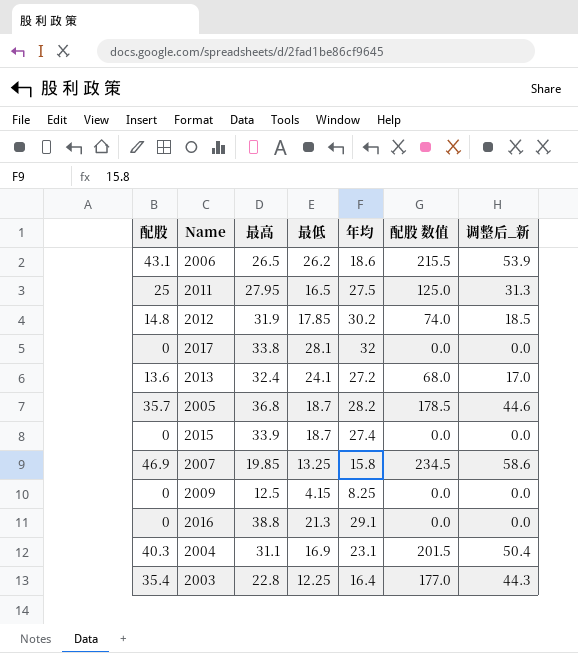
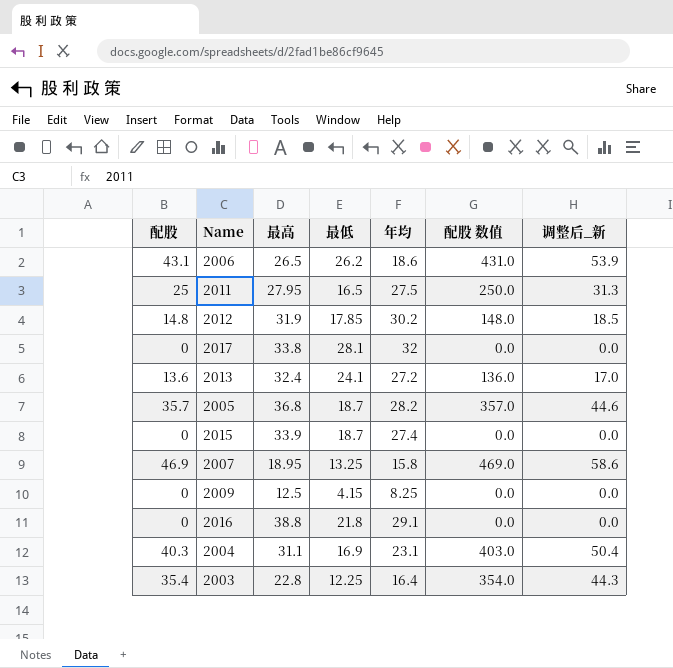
column 配股 数值 | formula: [配股] * 5 -> [配股] * 10
2007 | 最高: 19.85 -> 18.95
2016 | 最低: 21.3 -> 21.8

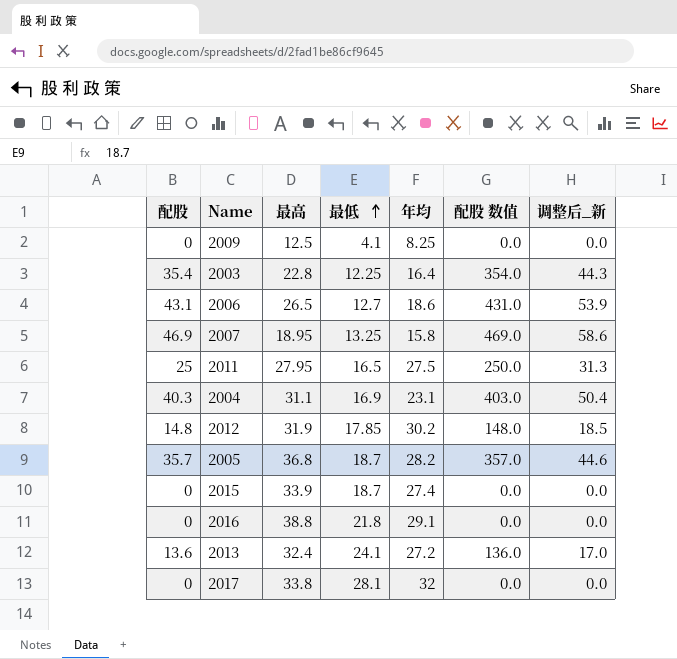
row order: none -> 最低 ascending
2009 | 最低: 4.15 -> 4.1
2006 | 最低: 26.2 -> 12.7

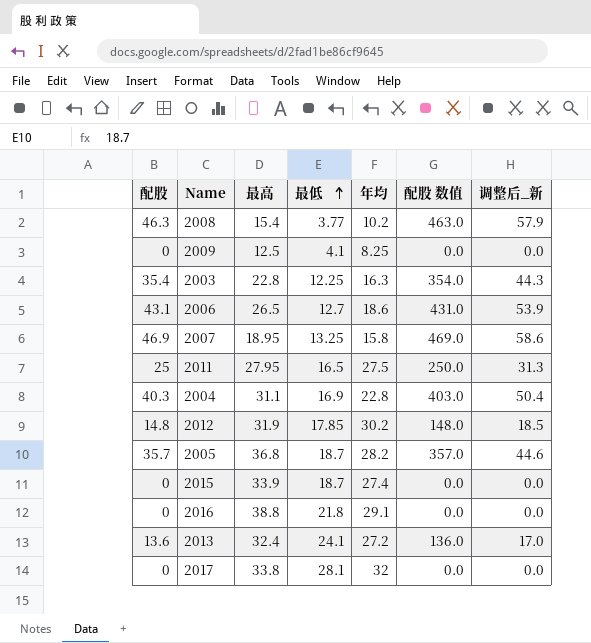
row 2008: none -> 46.3 | 15.4 | 3.77 | 10.2 | 463.0 | 57.9
2003 | 年均: 16.4 -> 16.3
2004 | 年均: 23.1 -> 22.8

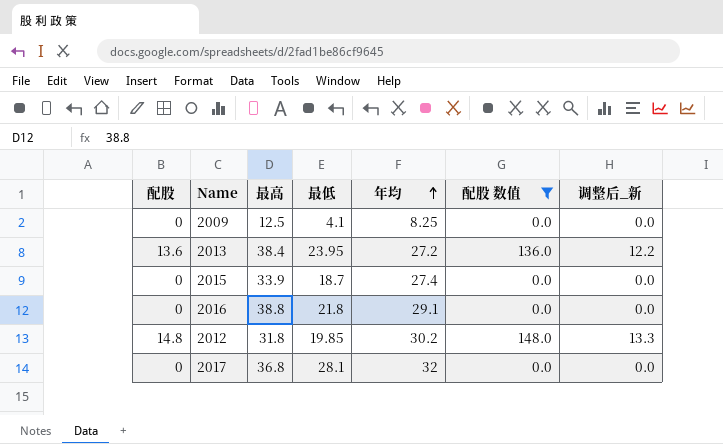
filter: none -> 配股 数值 <= 148.0
row order: 最低 ascending -> 年均 ascending
column 调整后_新 | formula: [配股] * 1.25 -> [配股] * 0.9
2013 | 最高: 32.4 -> 38.4
2013 | 最低: 24.1 -> 23.95
2012 | 最高: 31.9 -> 31.8
2012 | 最低: 17.85 -> 19.85
2017 | 最高: 33.8 -> 36.8

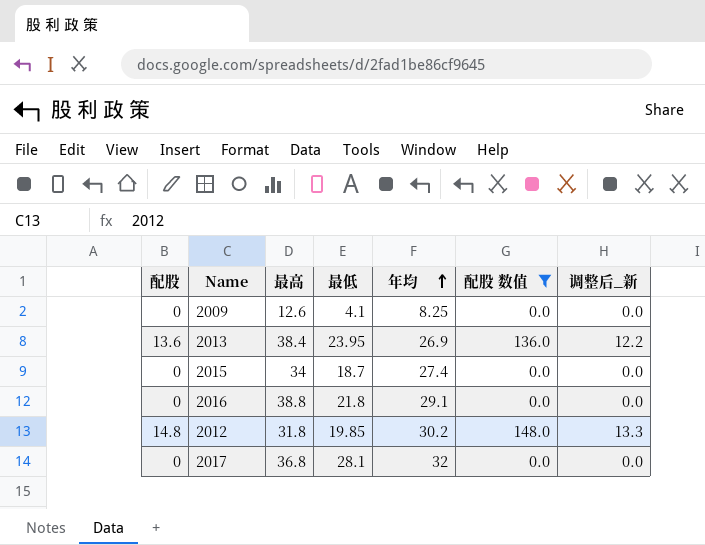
2009 | 最高: 12.5 -> 12.6
2013 | 年均: 27.2 -> 26.9
2015 | 最高: 33.9 -> 34

